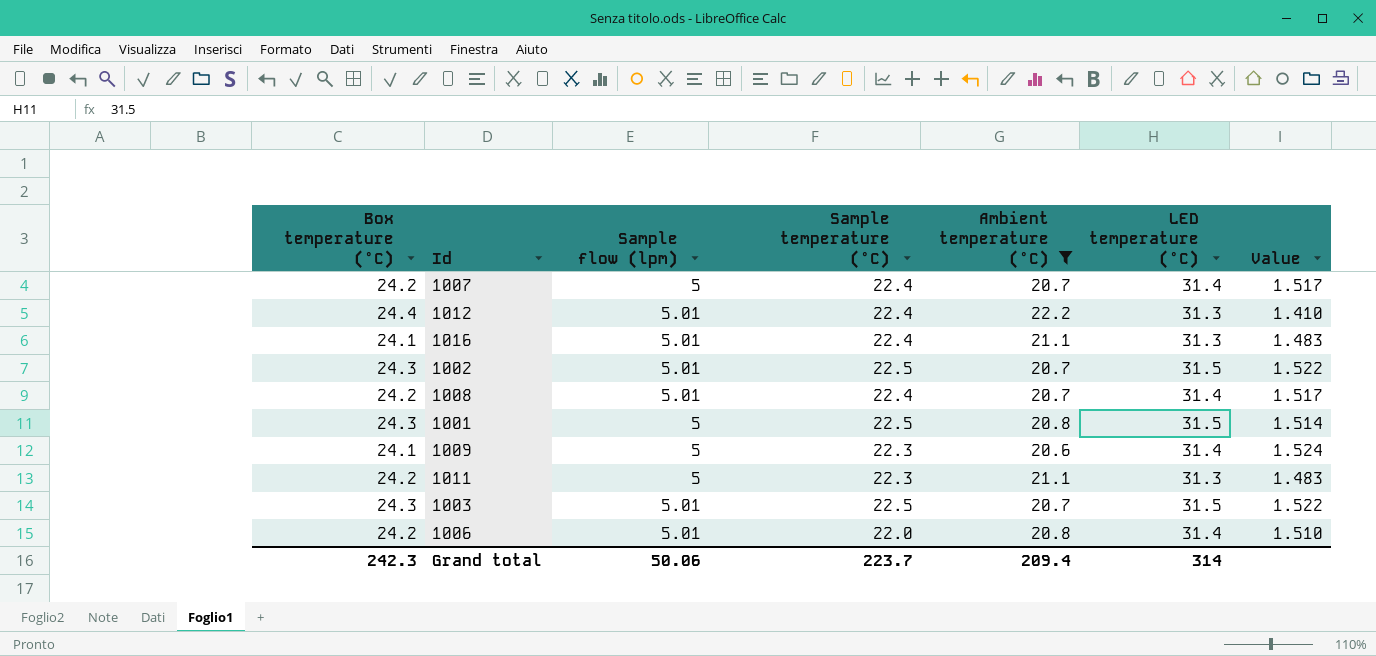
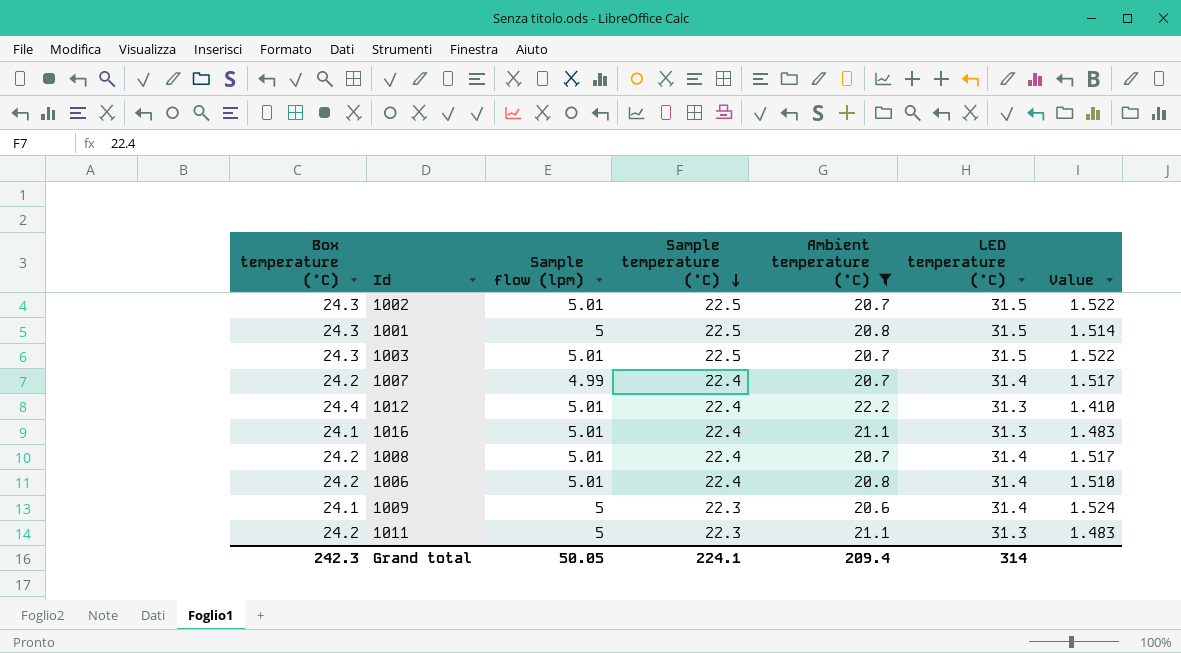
row order: none -> Sample temperature (°C) descending
1007 | Sample flow (lpm): 5 -> 4.99
1006 | Sample temperature (°C): 22.0 -> 22.4
Grand total | Sample flow (lpm): 50.06 -> 50.05
Grand total | Sample temperature (°C): 223.7 -> 224.1

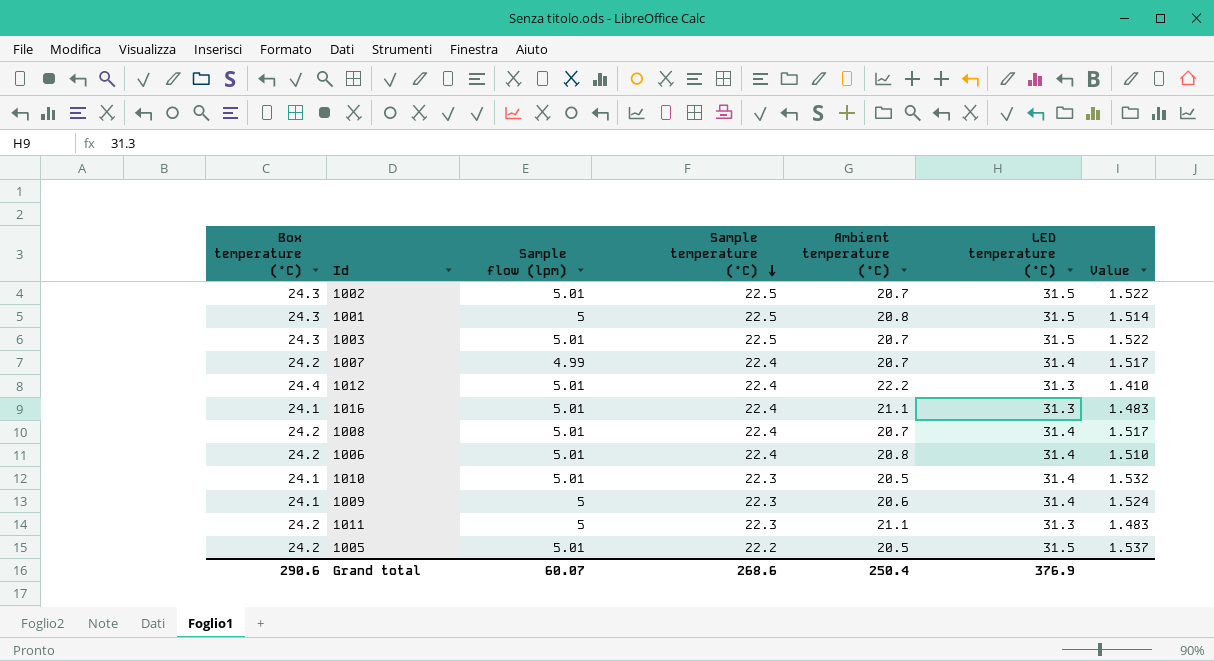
filter: Ambient temperature (°C) != 20.5 -> none
Grand total | Box temperature (°C): 242.3 -> 290.6
Grand total | Sample flow (lpm): 50.05 -> 60.07
Grand total | Sample temperature (°C): 224.1 -> 268.6
Grand total | Ambient temperature (°C): 209.4 -> 250.4
Grand total | LED temperature (°C): 314 -> 376.9

